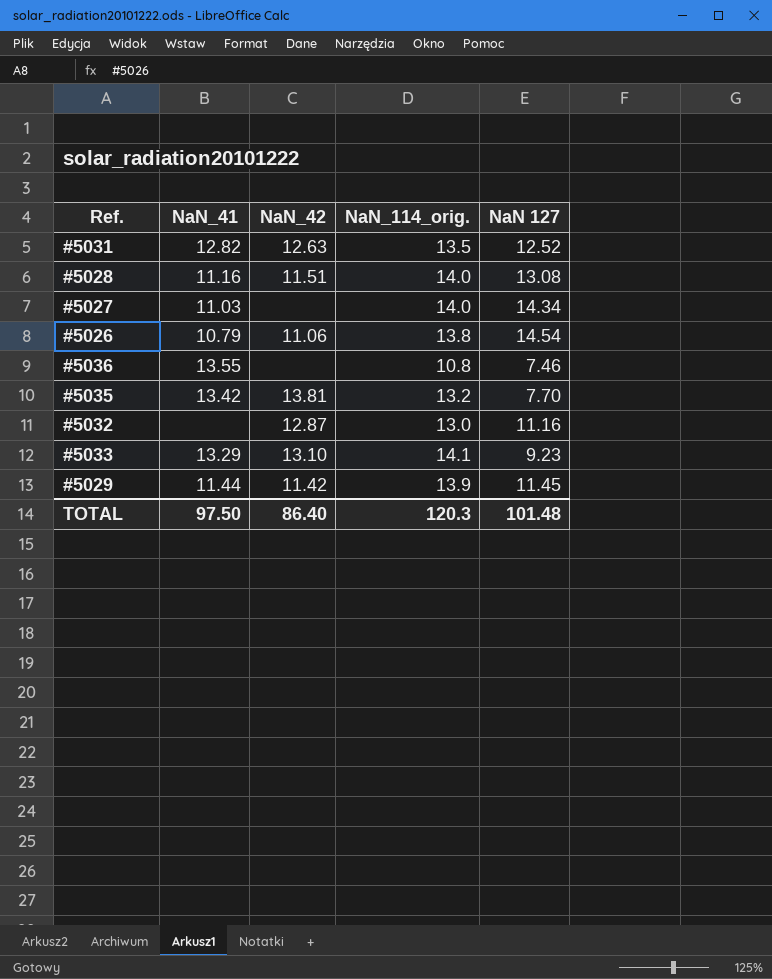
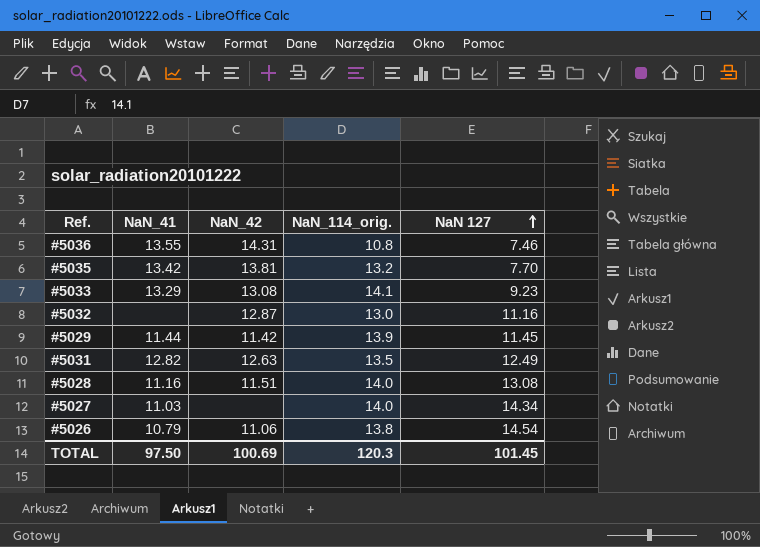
row order: none -> NaN 127 ascending
#5036 | NaN_42: none -> 14.31
#5033 | NaN_42: 13.10 -> 13.08
#5031 | NaN 127: 12.52 -> 12.49
TOTAL | NaN_42: 86.40 -> 100.69
TOTAL | NaN 127: 101.48 -> 101.45

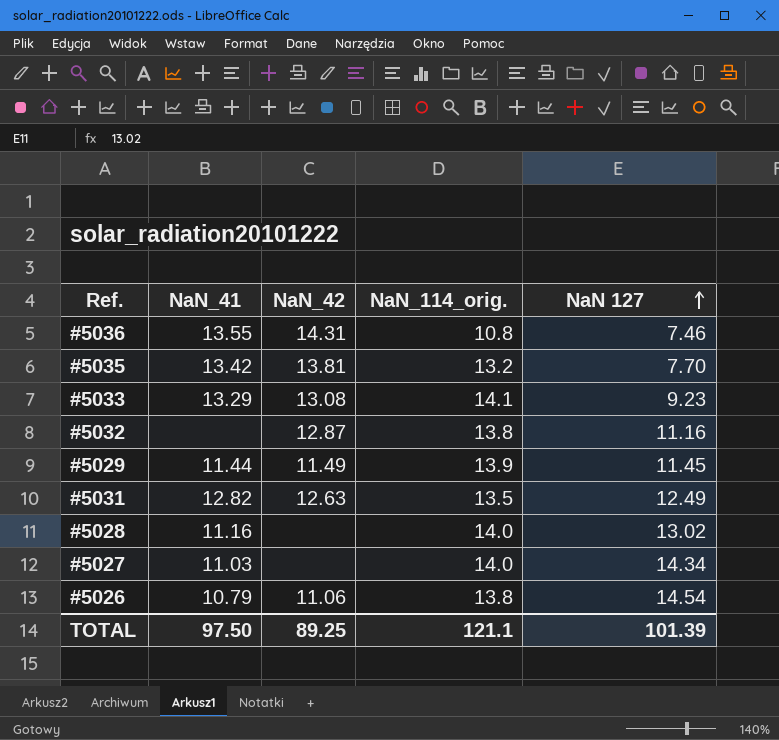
#5032 | NaN_114_orig.: 13.0 -> 13.8
#5029 | NaN_42: 11.42 -> 11.49
#5028 | NaN_42: 11.51 -> none
#5028 | NaN 127: 13.08 -> 13.02
TOTAL | NaN_42: 100.69 -> 89.25
TOTAL | NaN_114_orig.: 120.3 -> 121.1
TOTAL | NaN 127: 101.45 -> 101.39

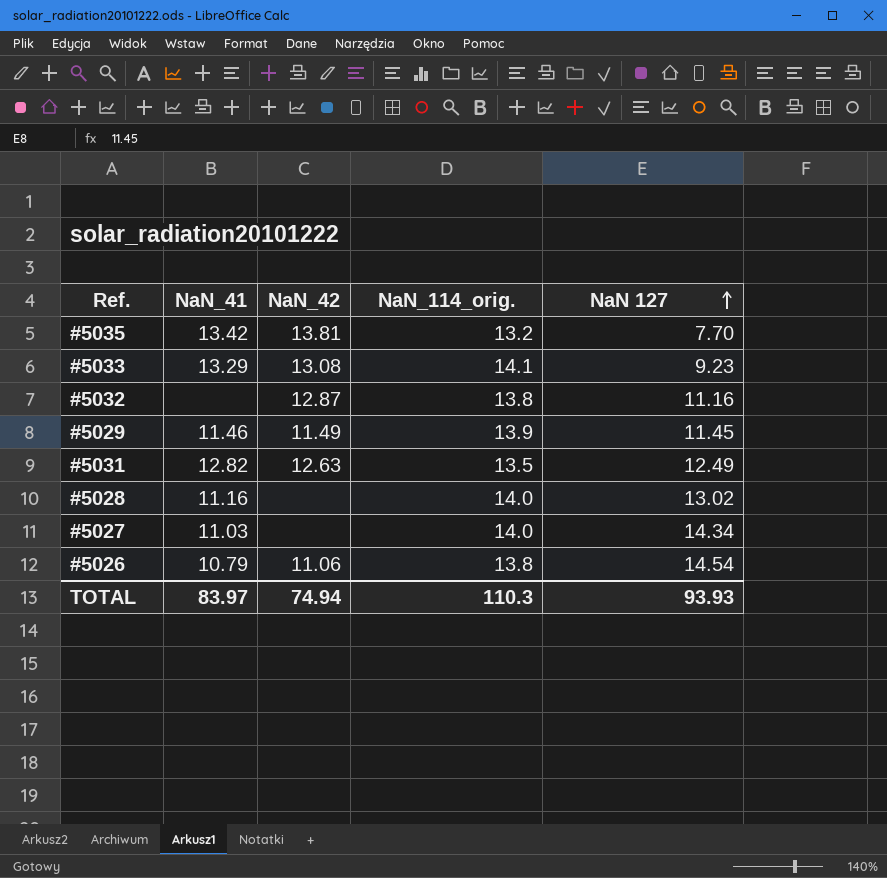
row #5036: 13.55 | 14.31 | 10.8 | 7.46 -> none
#5029 | NaN_41: 11.44 -> 11.46
TOTAL | NaN_41: 97.50 -> 83.97
TOTAL | NaN_42: 89.25 -> 74.94
TOTAL | NaN_114_orig.: 121.1 -> 110.3
TOTAL | NaN 127: 101.39 -> 93.93

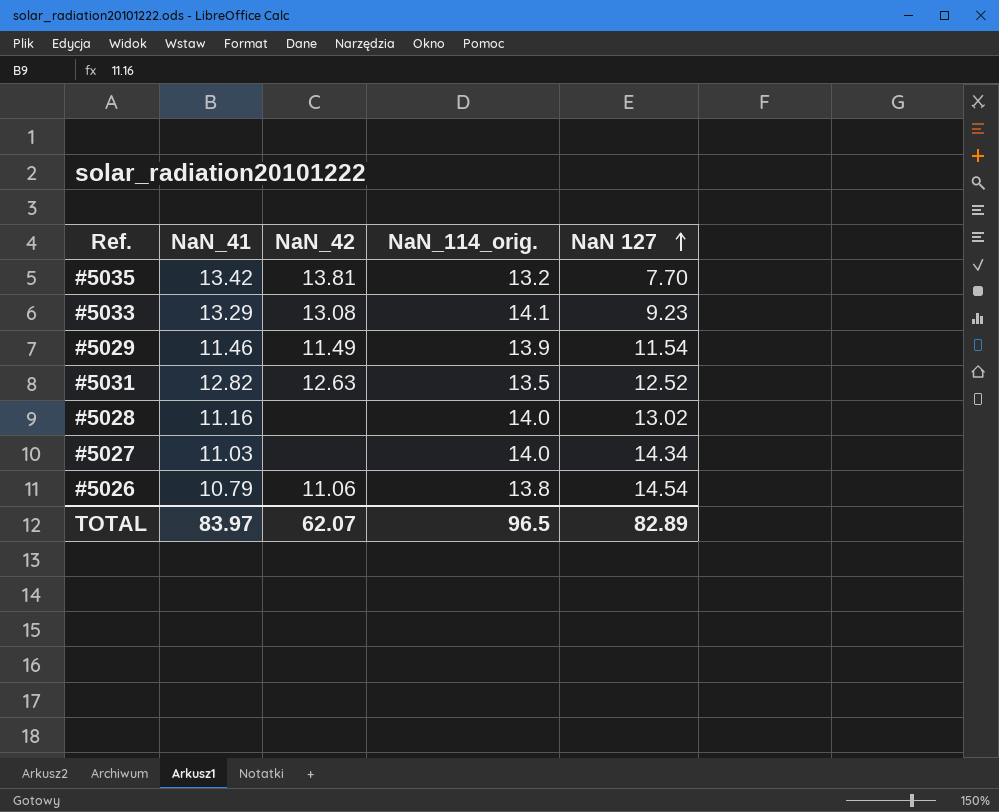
row #5032: none | 12.87 | 13.8 | 11.16 -> none
#5029 | NaN 127: 11.45 -> 11.54
#5031 | NaN 127: 12.49 -> 12.52
TOTAL | NaN_42: 74.94 -> 62.07
TOTAL | NaN_114_orig.: 110.3 -> 96.5
TOTAL | NaN 127: 93.93 -> 82.89

